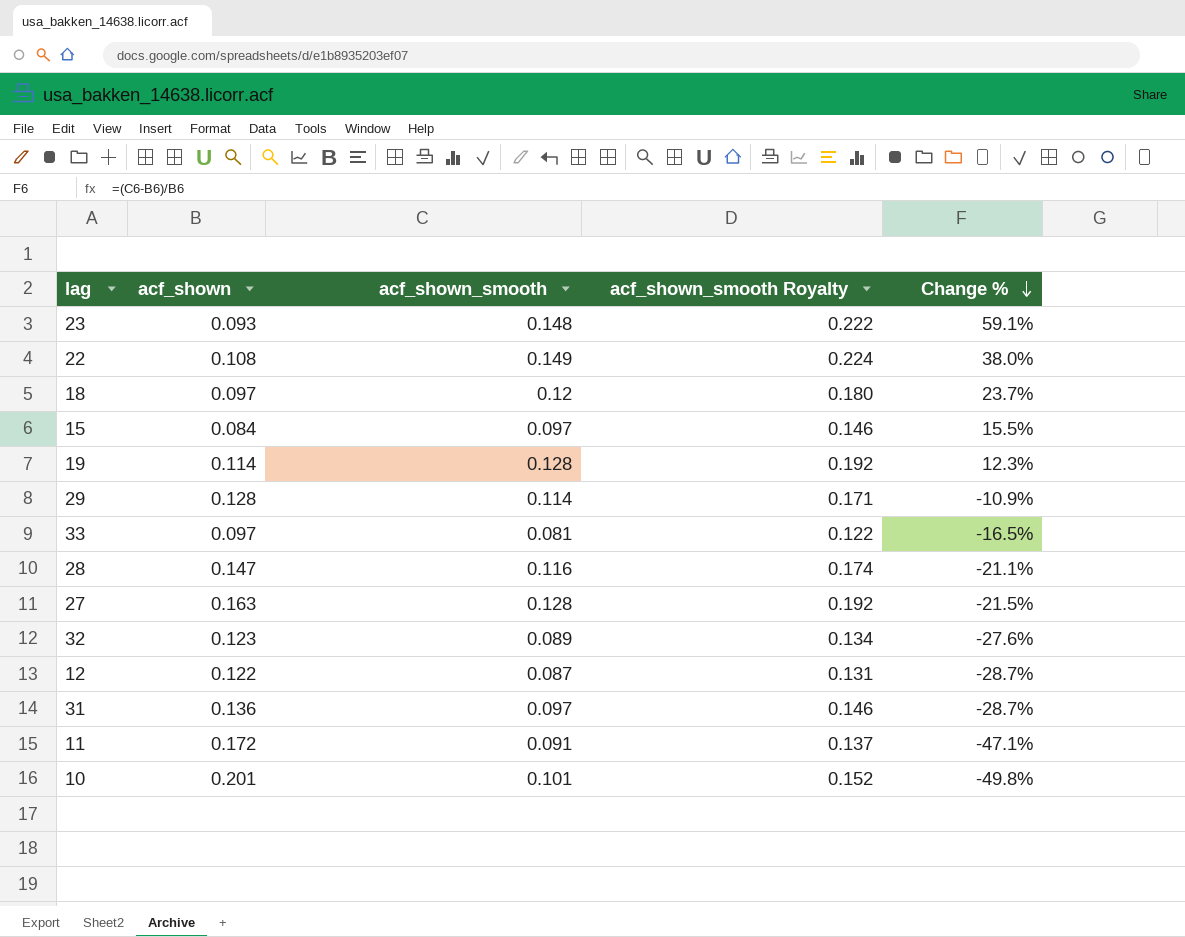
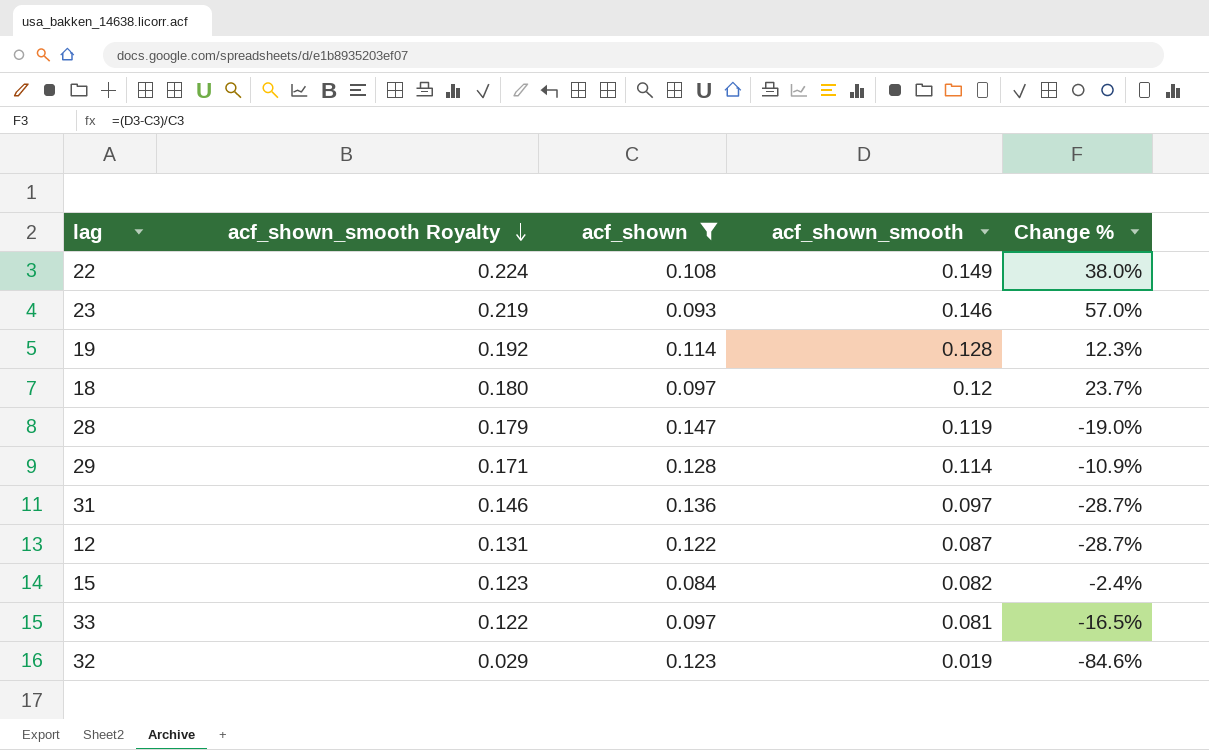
filter: none -> acf_shown <= 0.147
row order: Change % descending -> acf_shown_smooth Royalty descending
column acf_shown_smooth Royalty | position: 4 -> 2
23 | acf_shown_smooth Royalty: 0.222 -> 0.219
23 | acf_shown_smooth: 0.148 -> 0.146
23 | Change %: 59.1% -> 57.0%
28 | acf_shown_smooth Royalty: 0.174 -> 0.179
28 | acf_shown_smooth: 0.116 -> 0.119
28 | Change %: -21.1% -> -19.0%
15 | acf_shown_smooth Royalty: 0.146 -> 0.123
15 | acf_shown_smooth: 0.097 -> 0.082
15 | Change %: 15.5% -> -2.4%
32 | acf_shown_smooth Royalty: 0.134 -> 0.029
32 | acf_shown_smooth: 0.089 -> 0.019
32 | Change %: -27.6% -> -84.6%

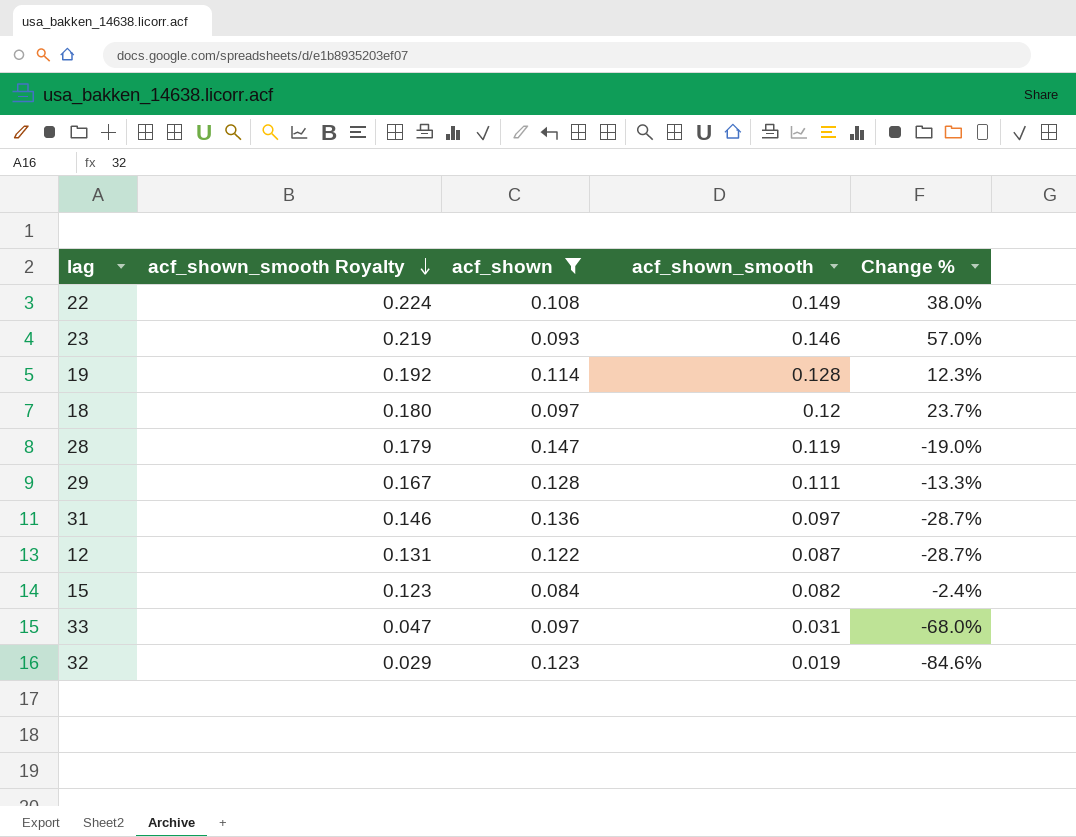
29 | acf_shown_smooth Royalty: 0.171 -> 0.167
29 | acf_shown_smooth: 0.114 -> 0.111
29 | Change %: -10.9% -> -13.3%
33 | acf_shown_smooth Royalty: 0.122 -> 0.047
33 | acf_shown_smooth: 0.081 -> 0.031
33 | Change %: -16.5% -> -68.0%

